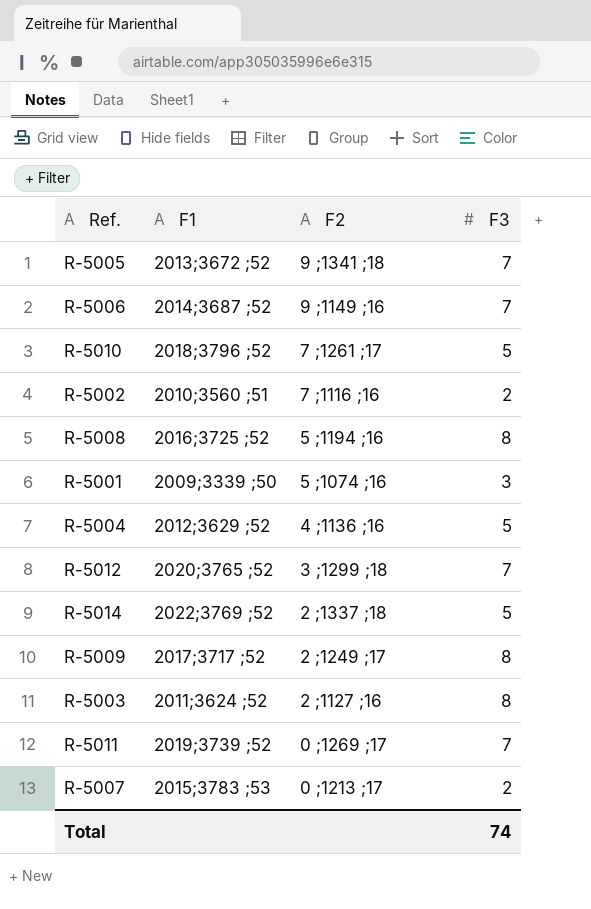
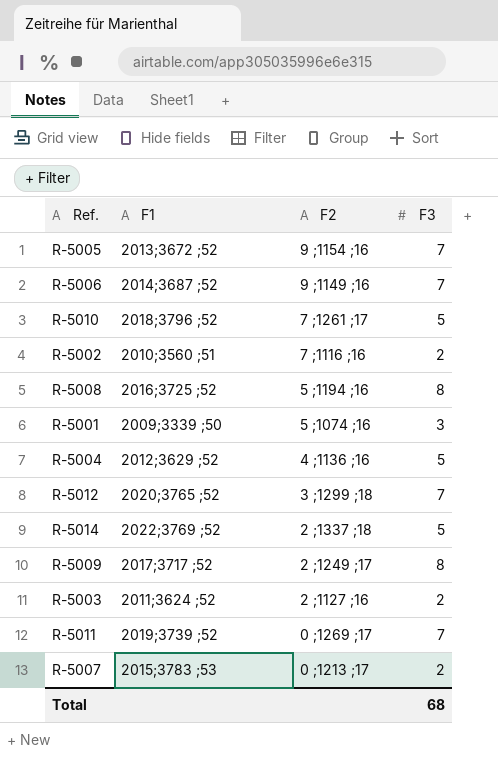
R-5005 | F2: 9 ;1341 ;18 -> 9 ;1154 ;16
R-5003 | F3: 8 -> 2
Total | F3: 74 -> 68

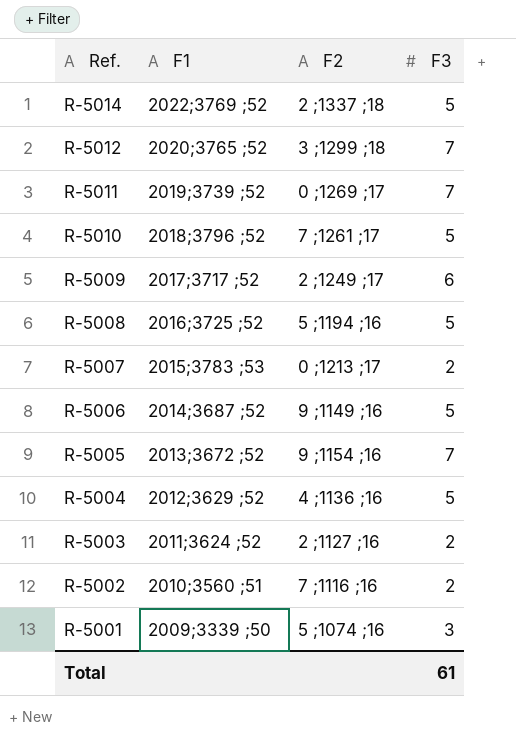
row order: F2 descending -> Ref. descending
R-5009 | F3: 8 -> 6
R-5008 | F3: 8 -> 5
R-5006 | F3: 7 -> 5
Total | F3: 68 -> 61

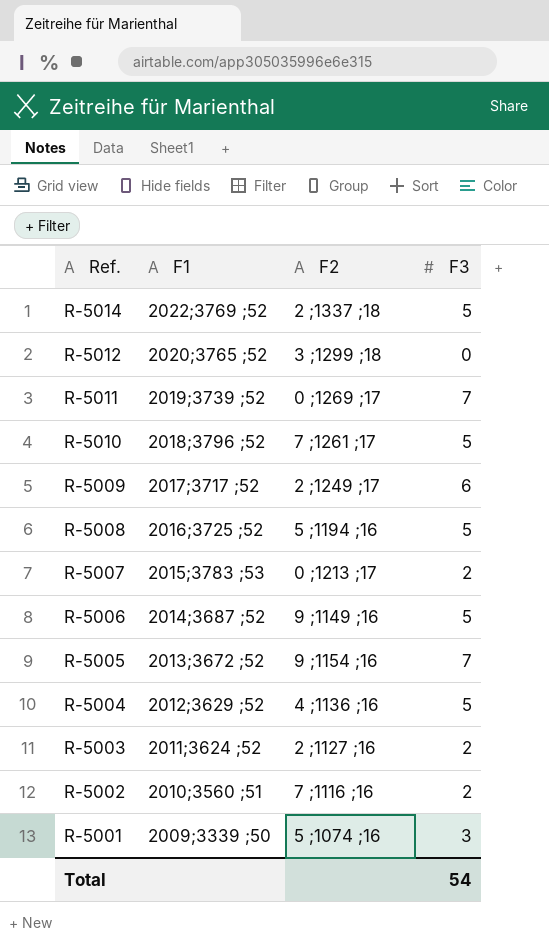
R-5012 | F3: 7 -> 0
Total | F3: 61 -> 54

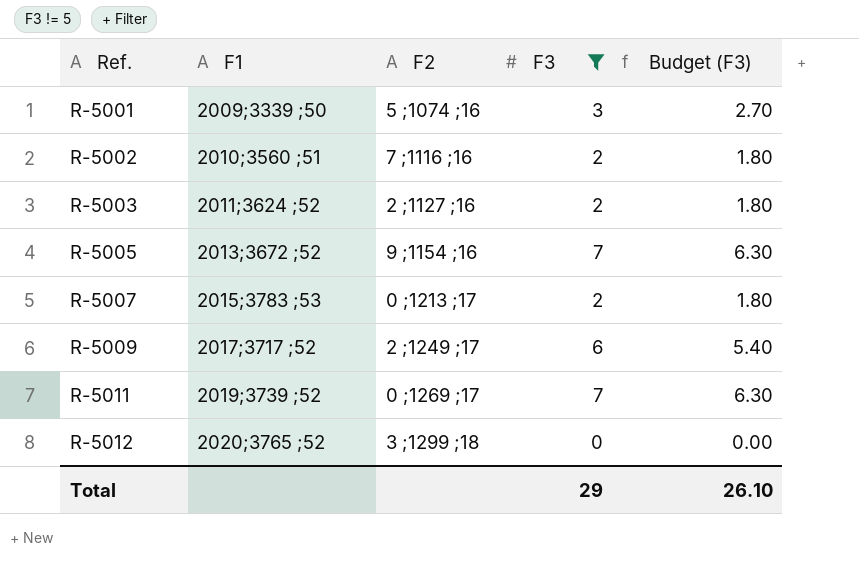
filter: none -> F3 != 5
row order: Ref. descending -> Ref. ascending
column Budget (F3) | formula: none -> [F3] * 0.9
Total | F3: 54 -> 29

